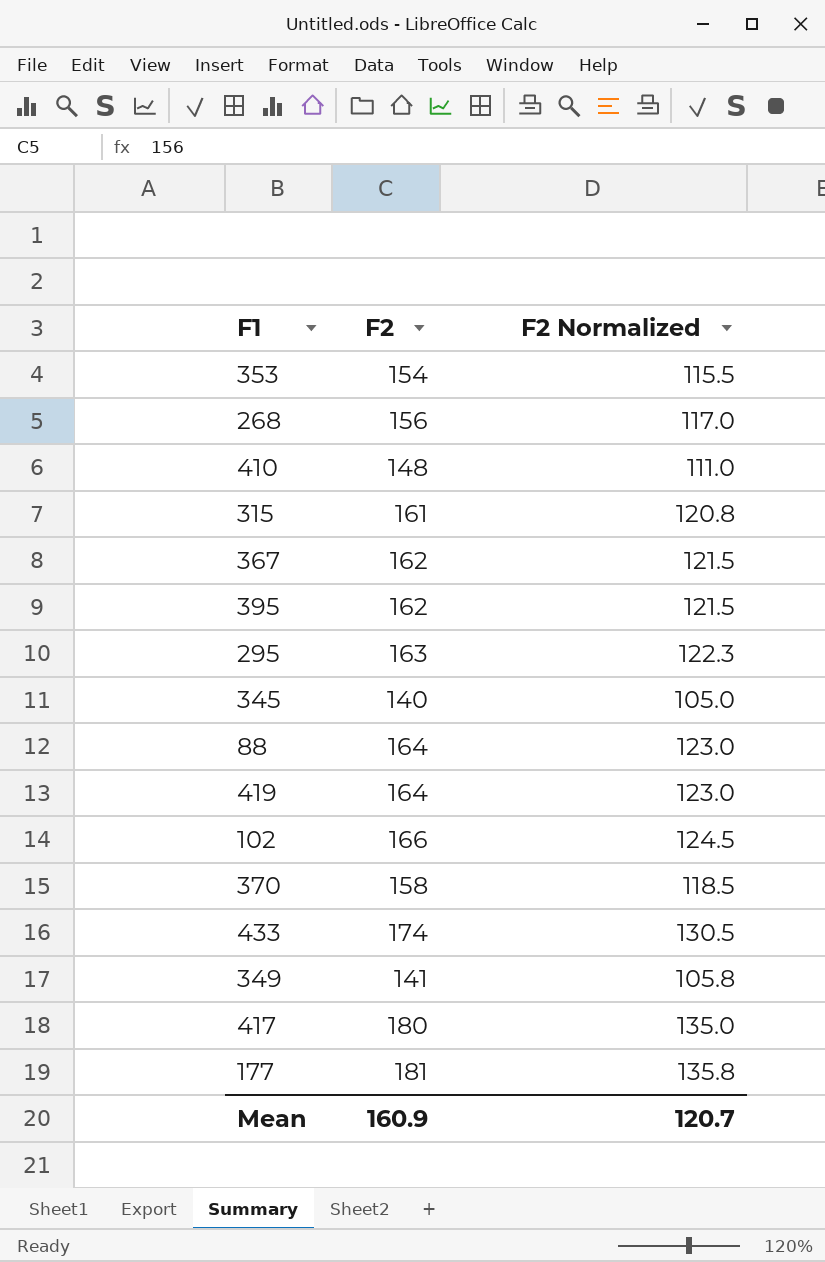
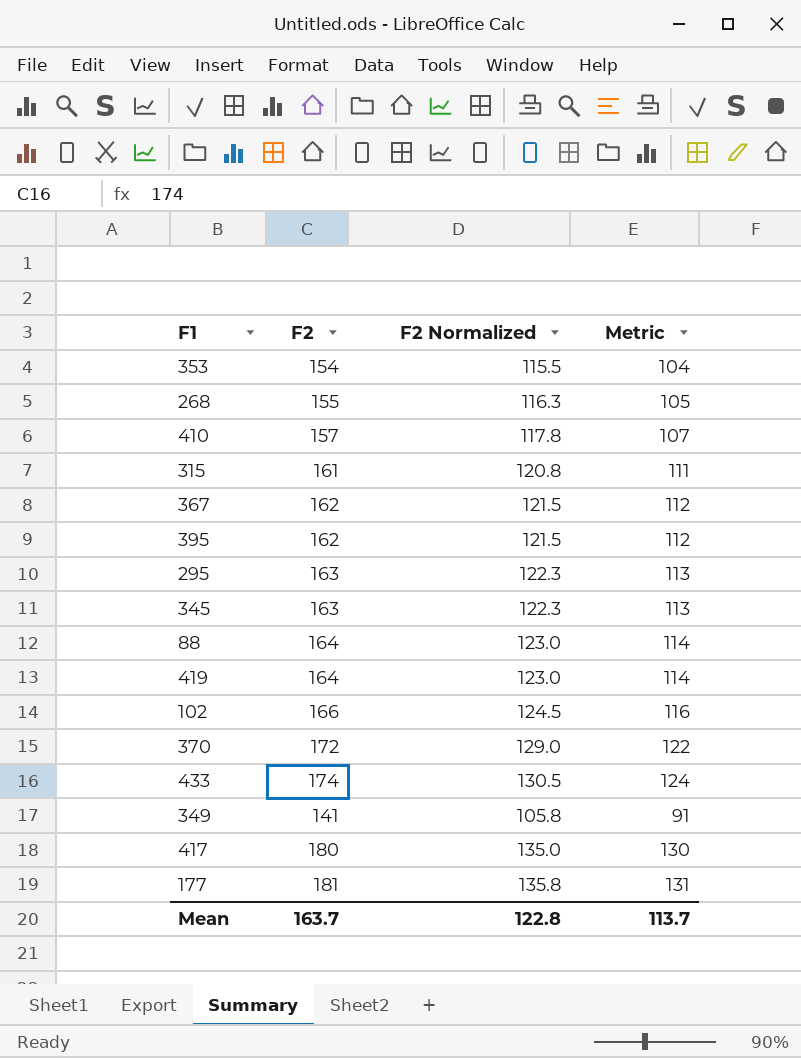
column Metric | formula: none -> [F2] - 50
268 | F2: 156 -> 155
268 | F2 Normalized: 117.0 -> 116.3
410 | F2: 148 -> 157
410 | F2 Normalized: 111.0 -> 117.8
345 | F2: 140 -> 163
345 | F2 Normalized: 105.0 -> 122.3
370 | F2: 158 -> 172
370 | F2 Normalized: 118.5 -> 129.0
Mean | F2: 160.9 -> 163.7
Mean | F2 Normalized: 120.7 -> 122.8

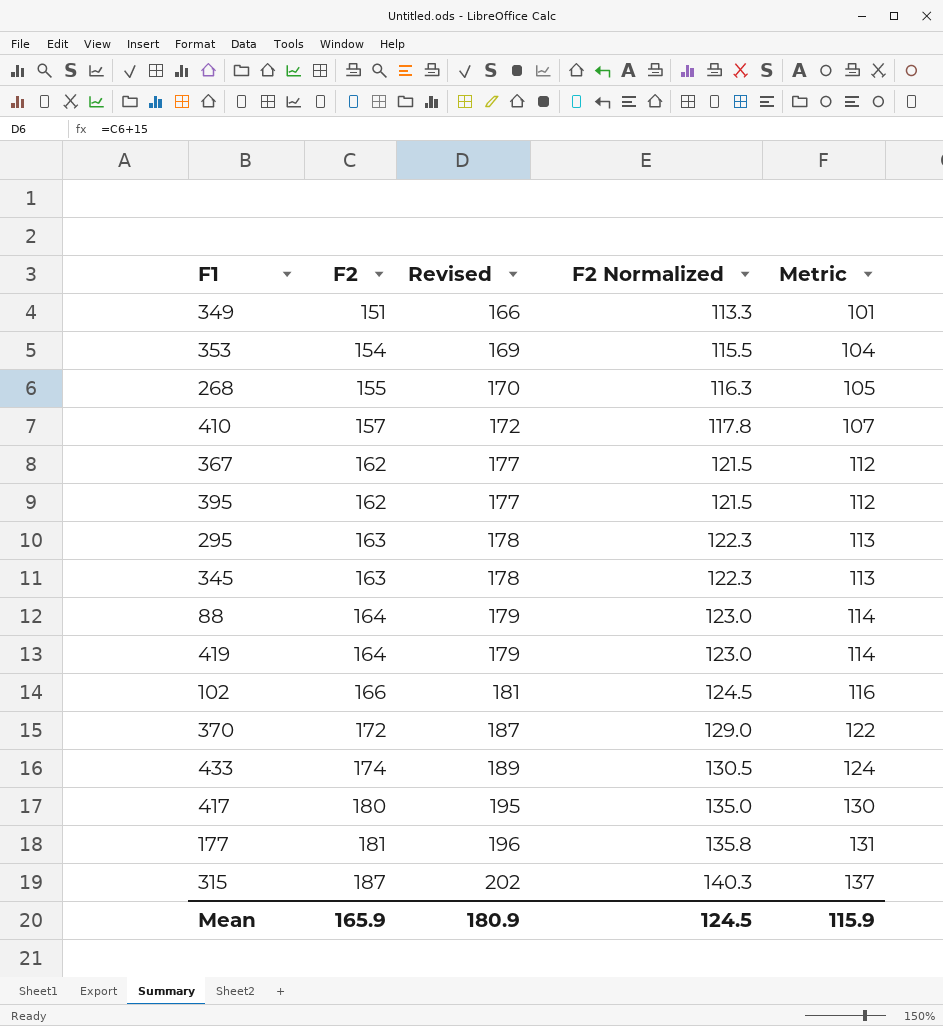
row order: none -> F2 ascending
column Revised | formula: none -> [F2] + 15
349 | F2: 141 -> 151
349 | F2 Normalized: 105.8 -> 113.3
349 | Metric: 91 -> 101
315 | F2: 161 -> 187
315 | F2 Normalized: 120.8 -> 140.3
315 | Metric: 111 -> 137
Mean | F2: 163.7 -> 165.9
Mean | F2 Normalized: 122.8 -> 124.5
Mean | Metric: 113.7 -> 115.9

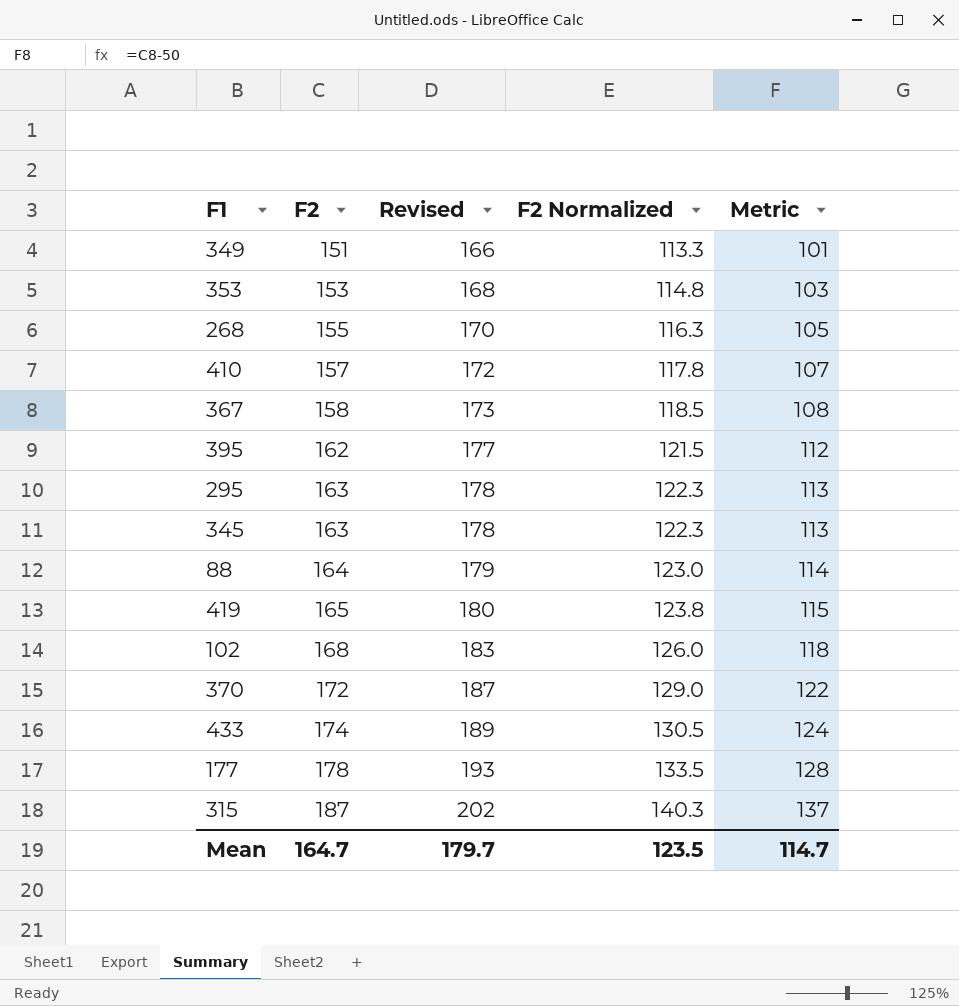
row 417: 180 | 195 | 135.0 | 130 -> none
353 | F2: 154 -> 153
353 | Revised: 169 -> 168
353 | F2 Normalized: 115.5 -> 114.8
353 | Metric: 104 -> 103
367 | F2: 162 -> 158
367 | Revised: 177 -> 173
367 | F2 Normalized: 121.5 -> 118.5
367 | Metric: 112 -> 108
419 | F2: 164 -> 165
419 | Revised: 179 -> 180
419 | F2 Normalized: 123.0 -> 123.8
419 | Metric: 114 -> 115
102 | F2: 166 -> 168
102 | Revised: 181 -> 183
102 | F2 Normalized: 124.5 -> 126.0
102 | Metric: 116 -> 118
177 | F2: 181 -> 178
177 | Revised: 196 -> 193
177 | F2 Normalized: 135.8 -> 133.5
177 | Metric: 131 -> 128
Mean | F2: 165.9 -> 164.7
Mean | Revised: 180.9 -> 179.7
Mean | F2 Normalized: 124.5 -> 123.5
Mean | Metric: 115.9 -> 114.7

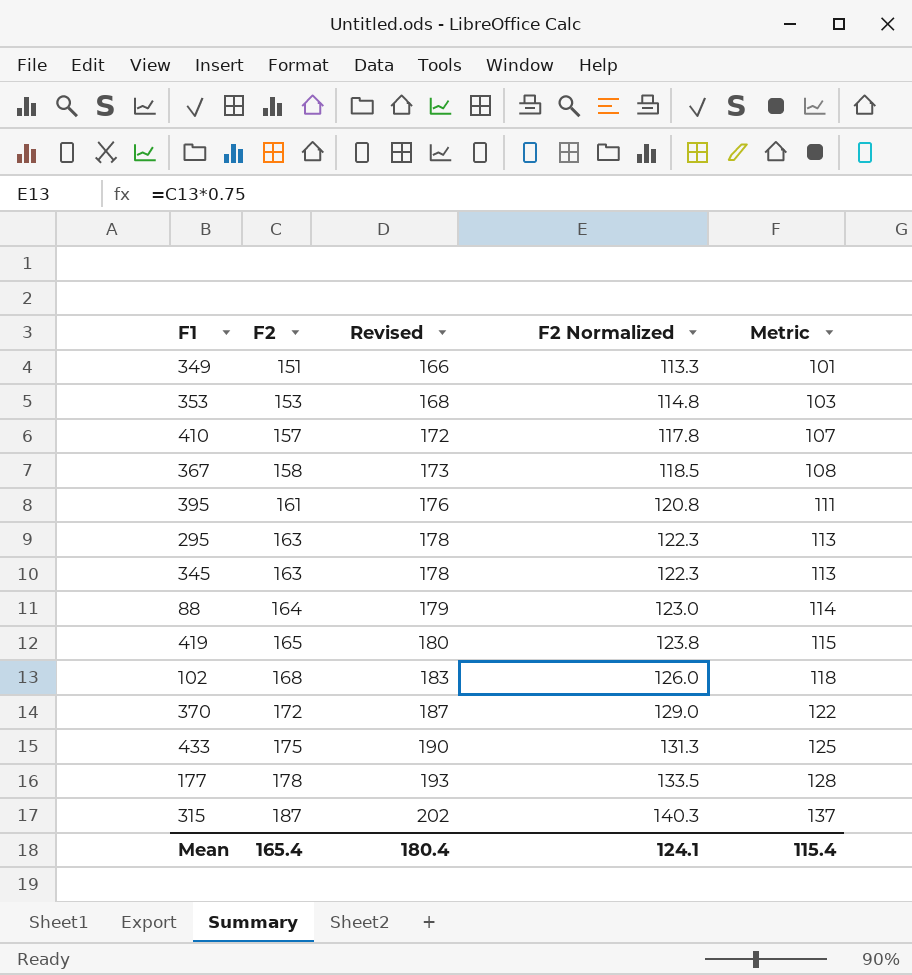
row 268: 155 | 170 | 116.3 | 105 -> none
395 | F2: 162 -> 161
395 | Revised: 177 -> 176
395 | F2 Normalized: 121.5 -> 120.8
395 | Metric: 112 -> 111
433 | F2: 174 -> 175
433 | Revised: 189 -> 190
433 | F2 Normalized: 130.5 -> 131.3
433 | Metric: 124 -> 125
Mean | F2: 164.7 -> 165.4
Mean | Revised: 179.7 -> 180.4
Mean | F2 Normalized: 123.5 -> 124.1
Mean | Metric: 114.7 -> 115.4

